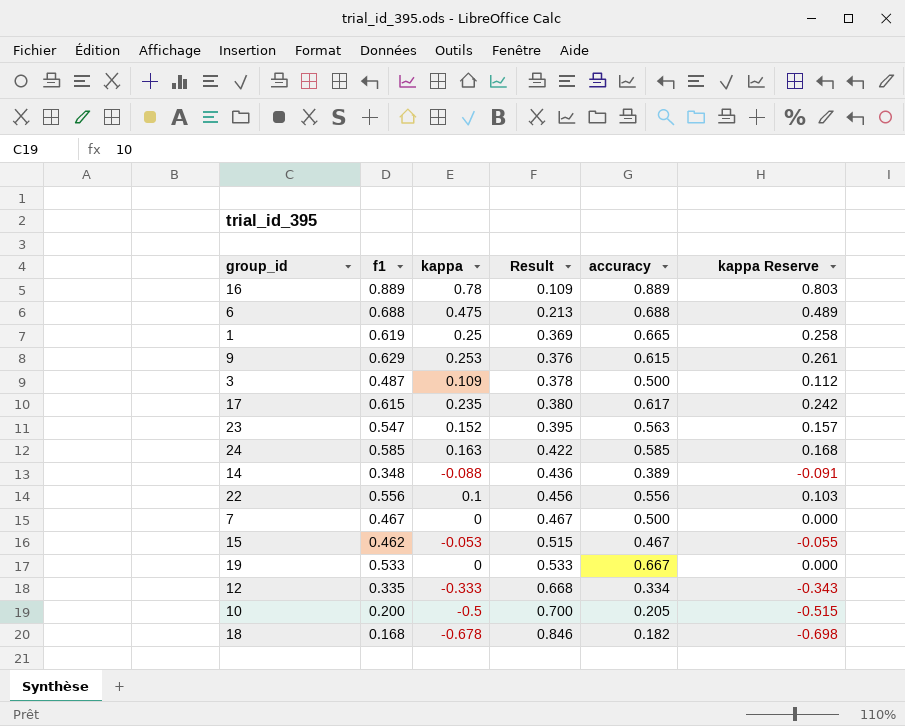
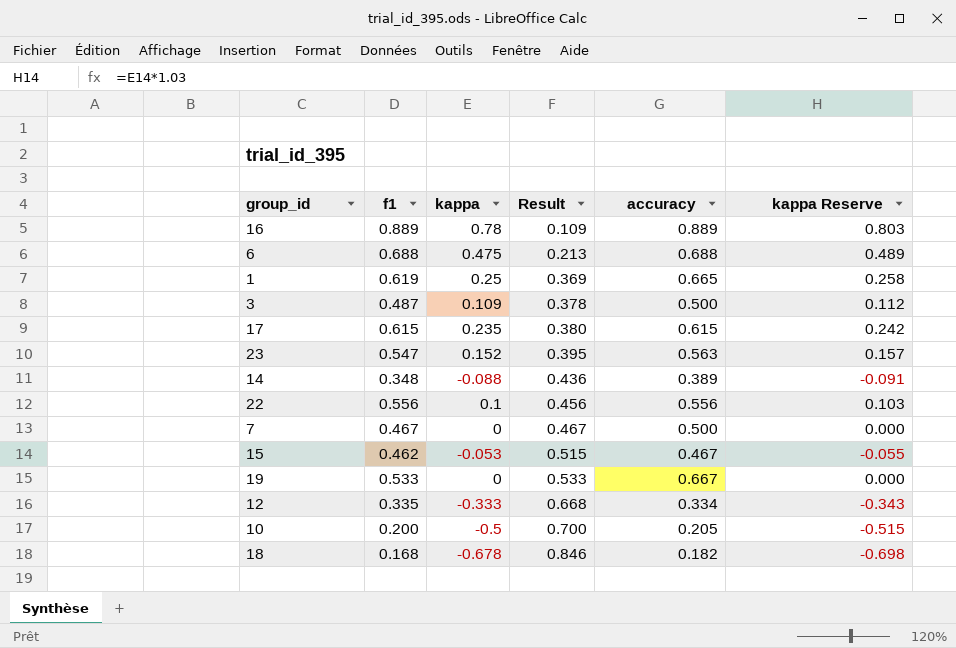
row 9: 0.629 | 0.253 | 0.376 | 0.615 | 0.261 -> none
row 24: 0.585 | 0.163 | 0.422 | 0.585 | 0.168 -> none
17 | accuracy: 0.617 -> 0.615

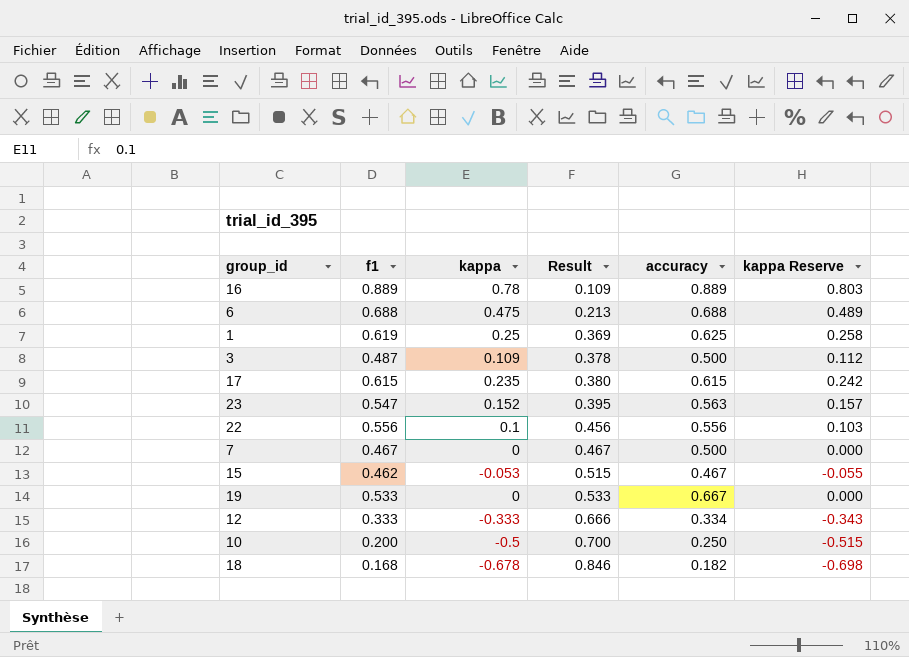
row 14: 0.348 | -0.088 | 0.436 | 0.389 | -0.091 -> none
1 | accuracy: 0.665 -> 0.625
12 | f1: 0.335 -> 0.333
12 | Result: 0.668 -> 0.666
10 | accuracy: 0.205 -> 0.250

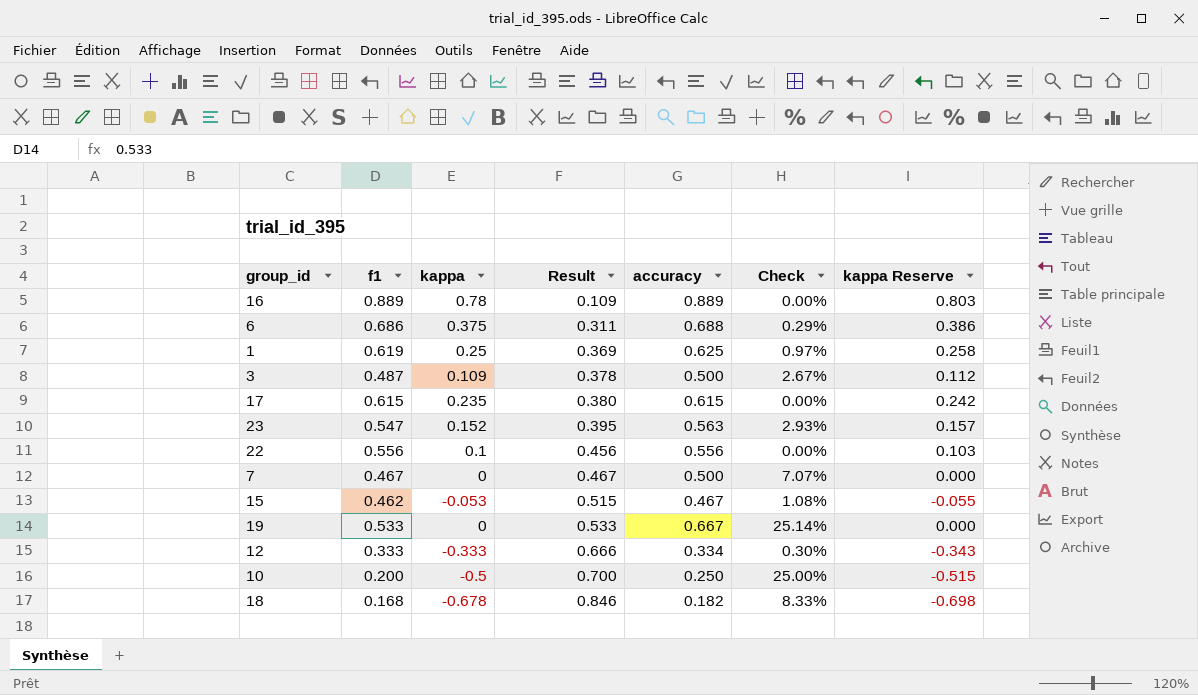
column Check | formula: none -> ([accuracy] - [f1]) / [f1]
6 | f1: 0.688 -> 0.686
6 | kappa: 0.475 -> 0.375
6 | Result: 0.213 -> 0.311
6 | kappa Reserve: 0.489 -> 0.386

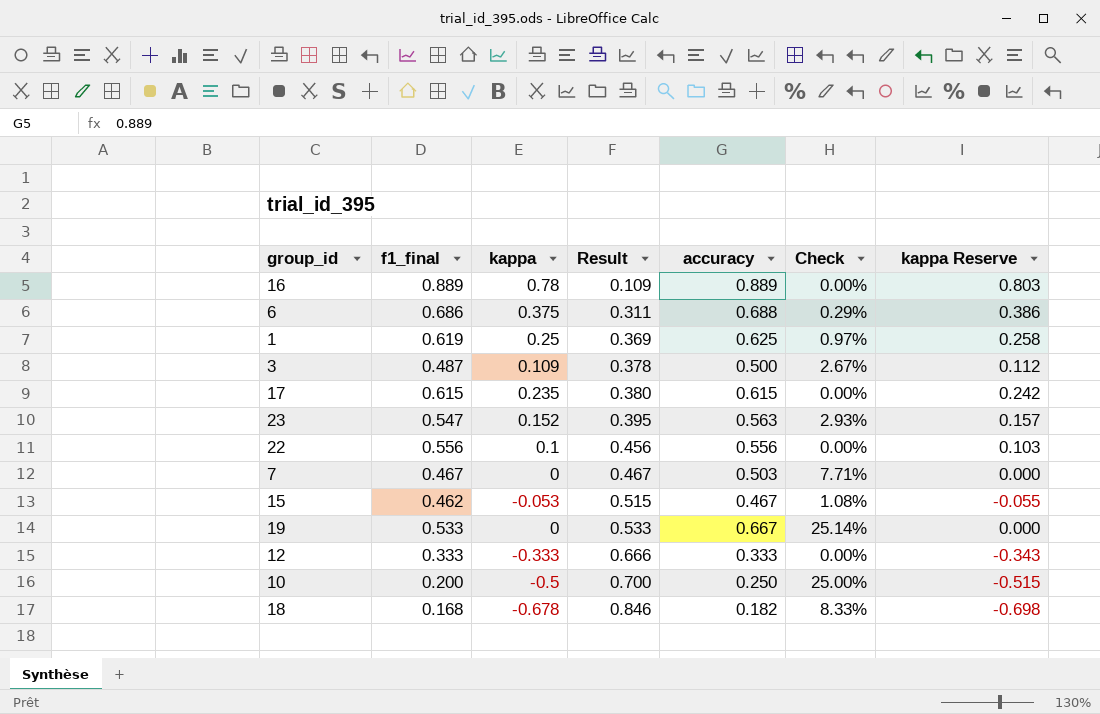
column name: f1 -> f1_final
7 | accuracy: 0.500 -> 0.503
7 | Check: 7.07% -> 7.71%
12 | accuracy: 0.334 -> 0.333
12 | Check: 0.30% -> 0.00%

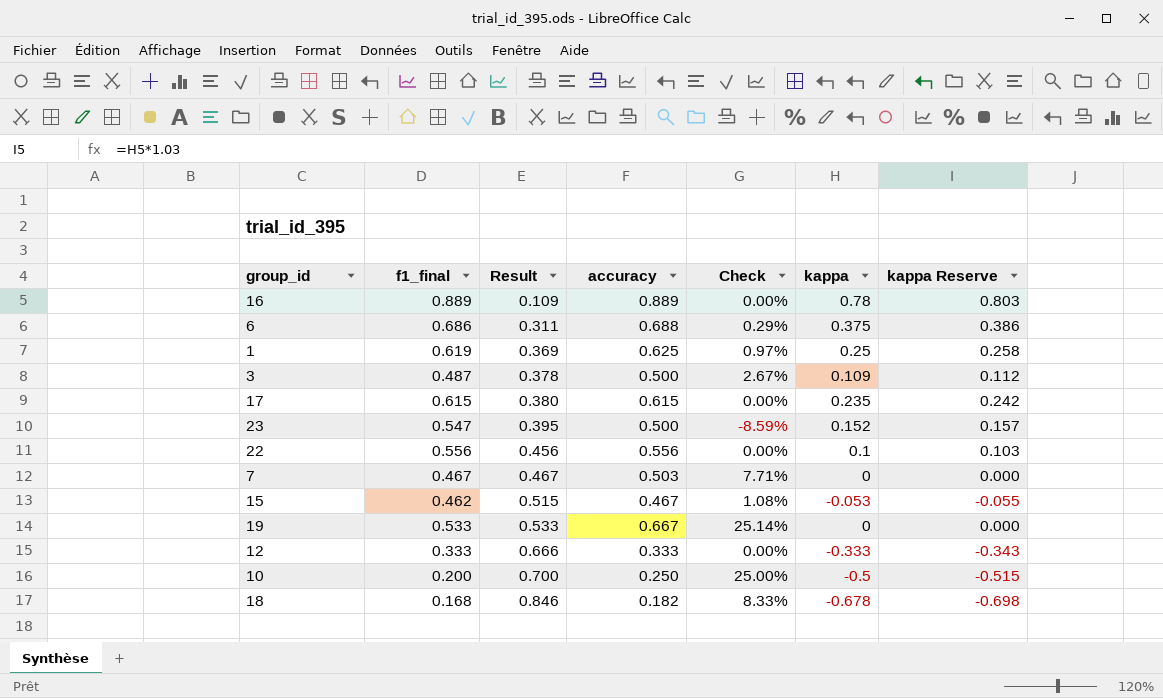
column kappa | position: 3 -> 6
23 | accuracy: 0.563 -> 0.500
23 | Check: 2.93% -> -8.59%

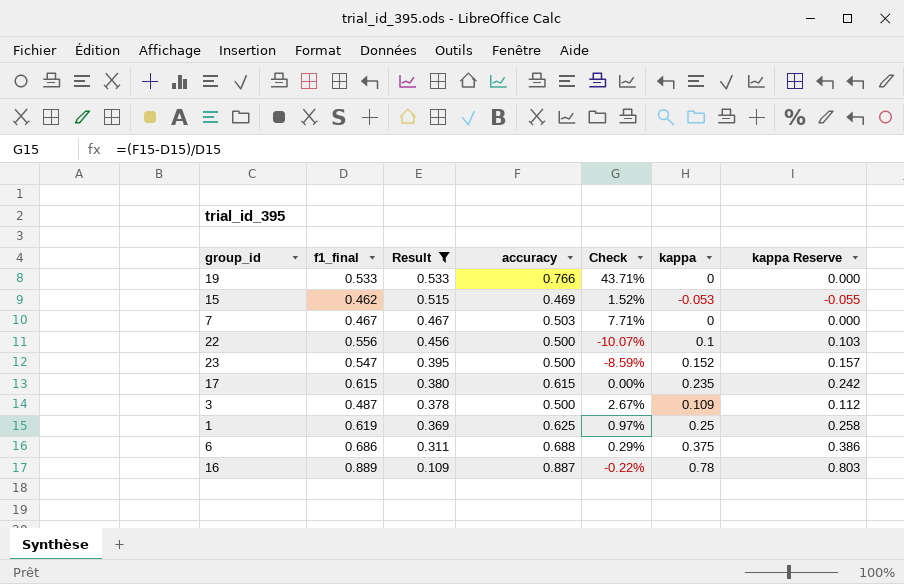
filter: none -> Result <= 0.533
row order: Result ascending -> Result descending
19 | accuracy: 0.667 -> 0.766
19 | Check: 25.14% -> 43.71%
15 | accuracy: 0.467 -> 0.469
15 | Check: 1.08% -> 1.52%
22 | accuracy: 0.556 -> 0.500
22 | Check: 0.00% -> -10.07%
16 | accuracy: 0.889 -> 0.887
16 | Check: 0.00% -> -0.22%

